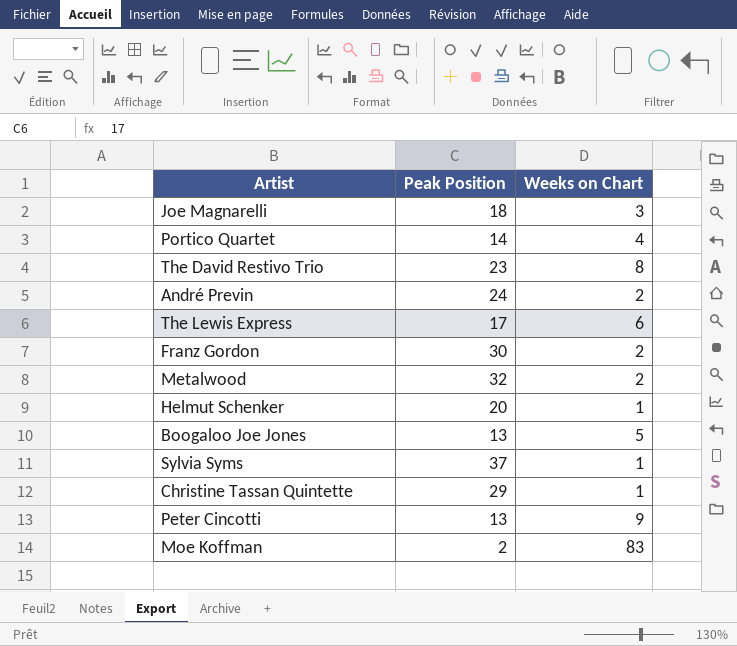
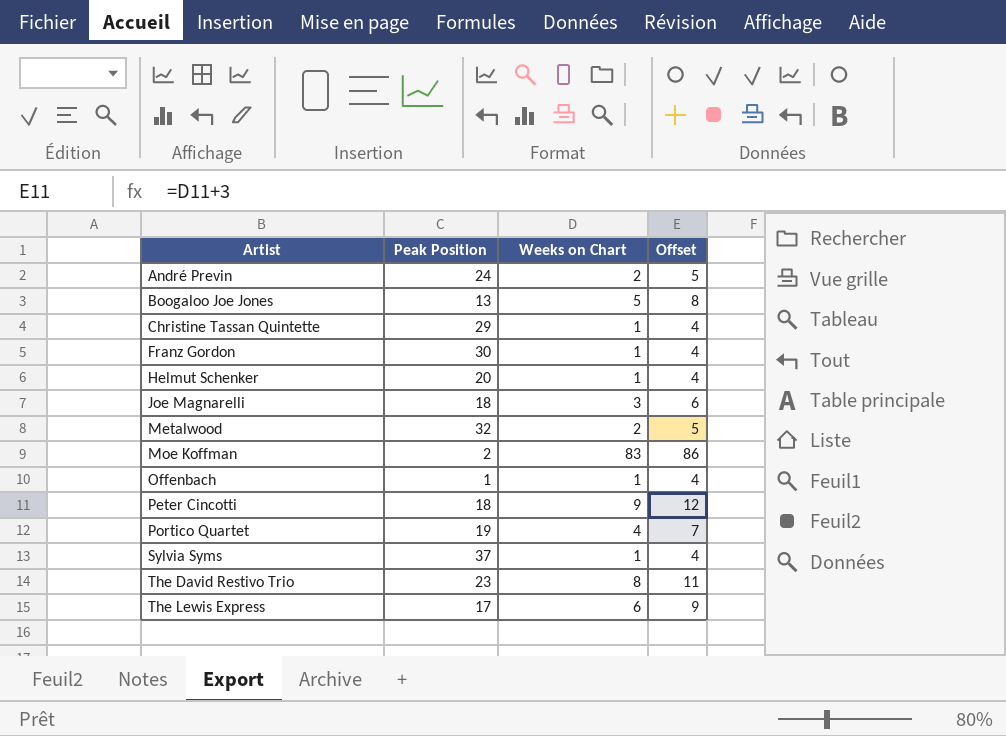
row order: none -> Artist ascending
column Offset | formula: none -> [Weeks on Chart] + 3
Franz Gordon | Weeks on Chart: 2 -> 1
row Offenbach: none -> 1 | 1 | 4
Peter Cincotti | Peak Position: 13 -> 18
Portico Quartet | Peak Position: 14 -> 19

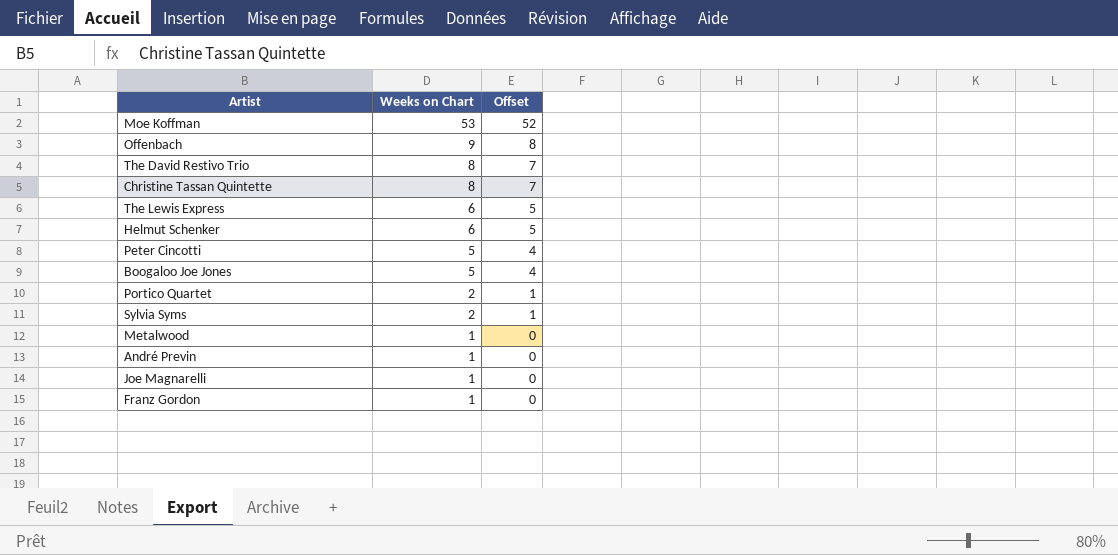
row order: Artist ascending -> Weeks on Chart descending
column Peak Position | position: 2 -> none
column Offset | formula: [Weeks on Chart] + 3 -> [Weeks on Chart] - 1
Moe Koffman | Weeks on Chart: 83 -> 53
Offenbach | Weeks on Chart: 1 -> 9
Christine Tassan Quintette | Weeks on Chart: 1 -> 8
Helmut Schenker | Weeks on Chart: 1 -> 6
Peter Cincotti | Weeks on Chart: 9 -> 5
Portico Quartet | Weeks on Chart: 4 -> 2
Sylvia Syms | Weeks on Chart: 1 -> 2
Metalwood | Weeks on Chart: 2 -> 1
André Previn | Weeks on Chart: 2 -> 1
Joe Magnarelli | Weeks on Chart: 3 -> 1

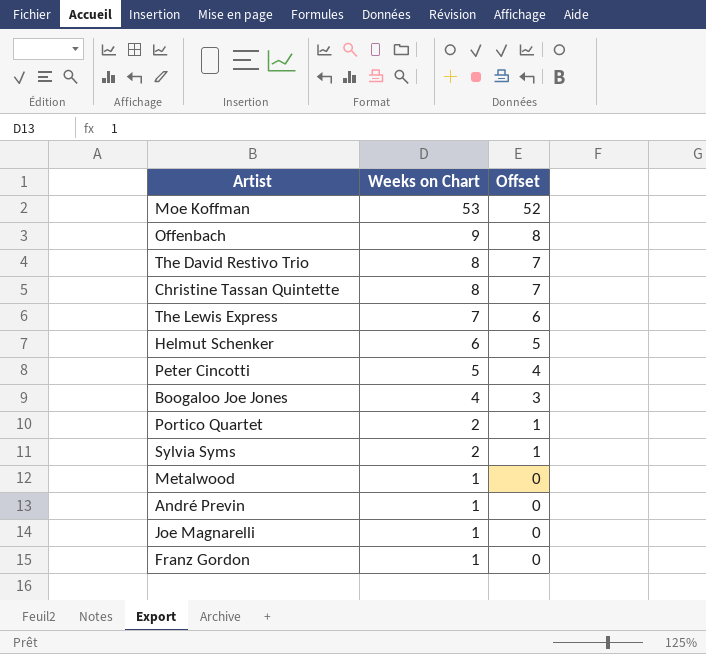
The Lewis Express | Weeks on Chart: 6 -> 7
The Lewis Express | Offset: 5 -> 6
Boogaloo Joe Jones | Weeks on Chart: 5 -> 4
Boogaloo Joe Jones | Offset: 4 -> 3

